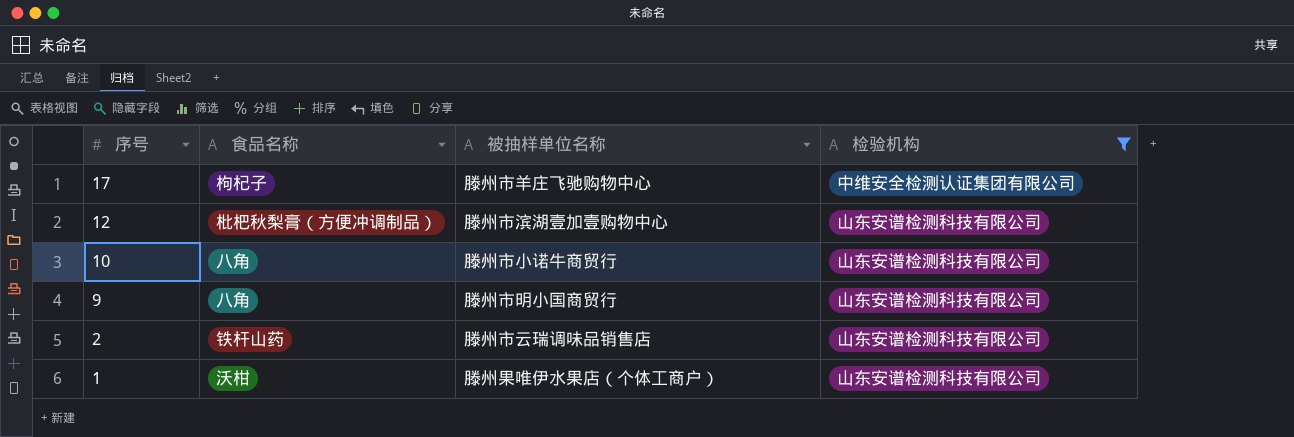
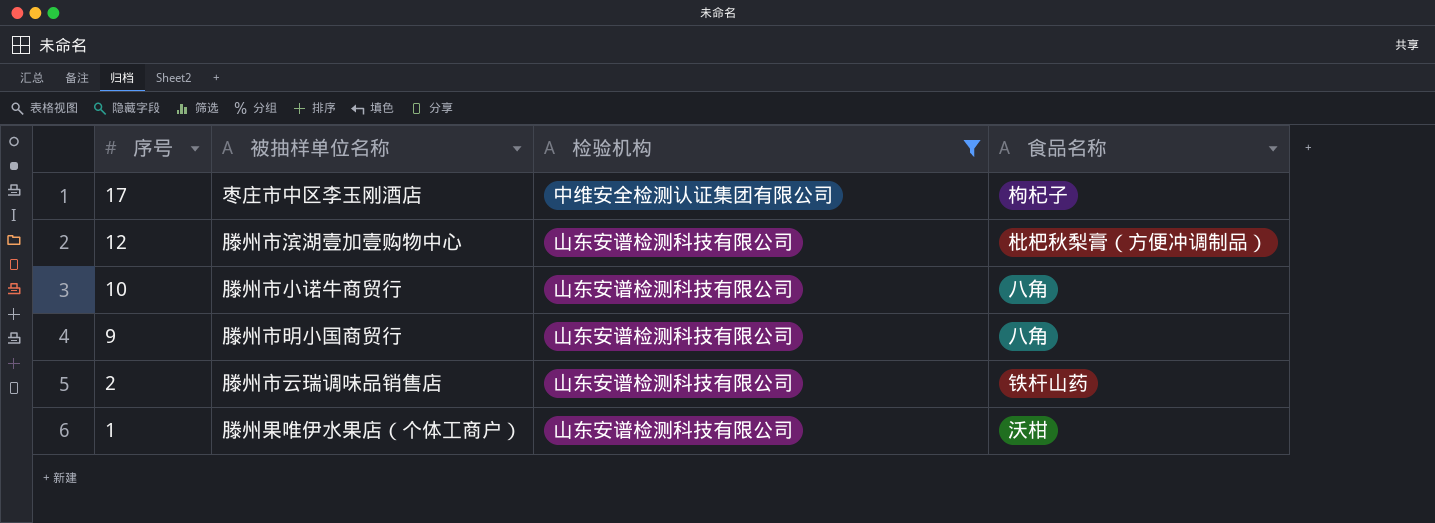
column 食品名称 | position: 2 -> 4
17 | 被抽样单位名称: 滕州市羊庄飞驰购物中心 -> 枣庄市中区李玉刚酒店

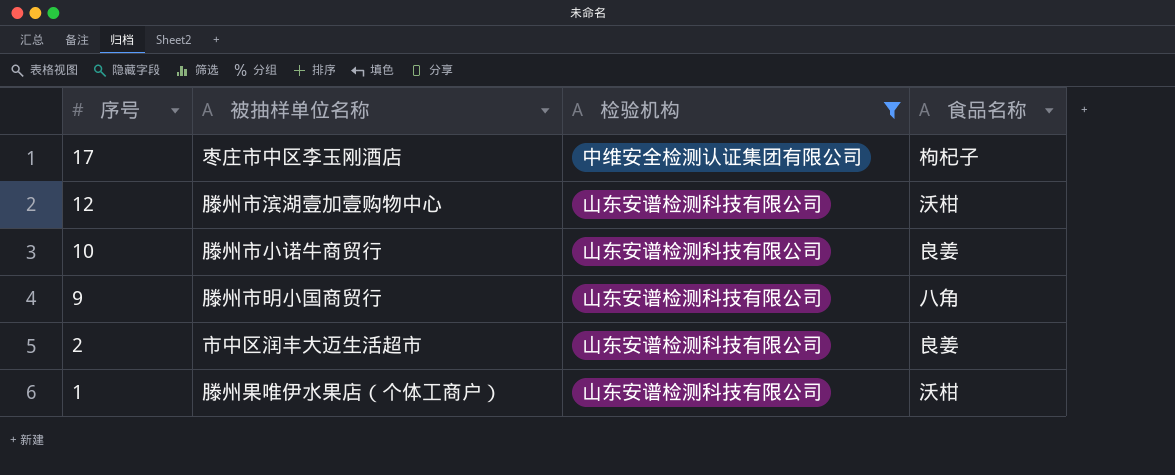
12 | 食品名称: 枇杷秋梨膏（方便冲调制品） -> 沃柑
10 | 食品名称: 八角 -> 良姜
2 | 被抽样单位名称: 滕州市云瑞调味品销售店 -> 市中区润丰大迈生活超市
2 | 食品名称: 铁杆山药 -> 良姜

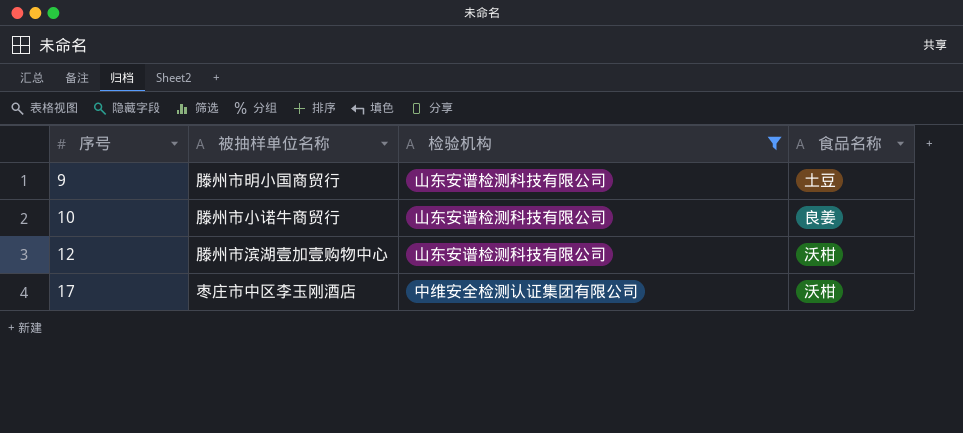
row order: 序号 descending -> 序号 ascending
row 2: 市中区润丰大迈生活超市 | 山东安谱检测科技有限公司 | 良姜 -> none
row 1: 滕州果唯伊水果店（个体工商户） | 山东安谱检测科技有限公司 | 沃柑 -> none
9 | 食品名称: 八角 -> 土豆
17 | 食品名称: 枸杞子 -> 沃柑

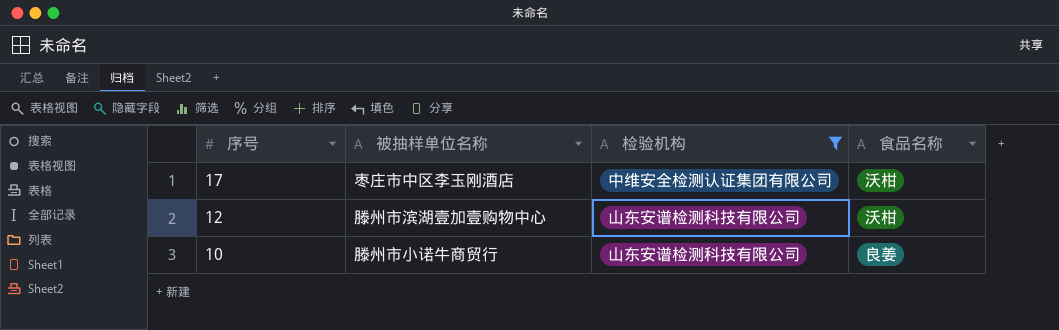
row order: 序号 ascending -> 序号 descending
row 9: 滕州市明小国商贸行 | 山东安谱检测科技有限公司 | 土豆 -> none

